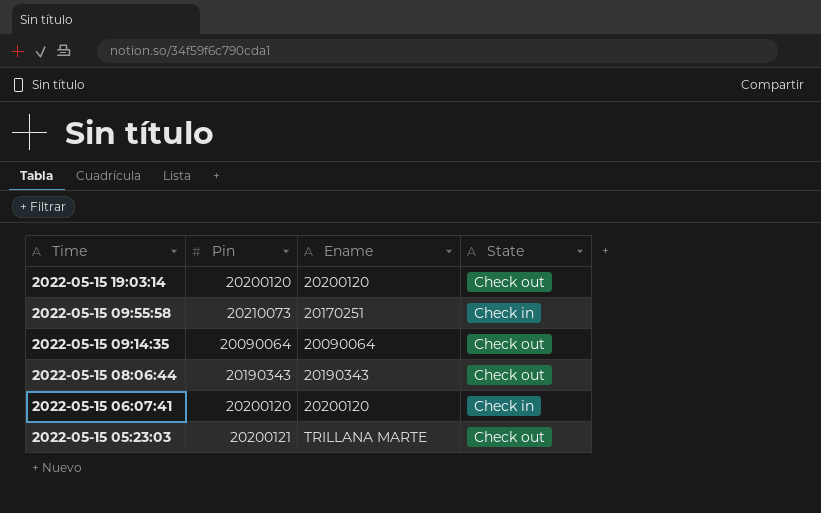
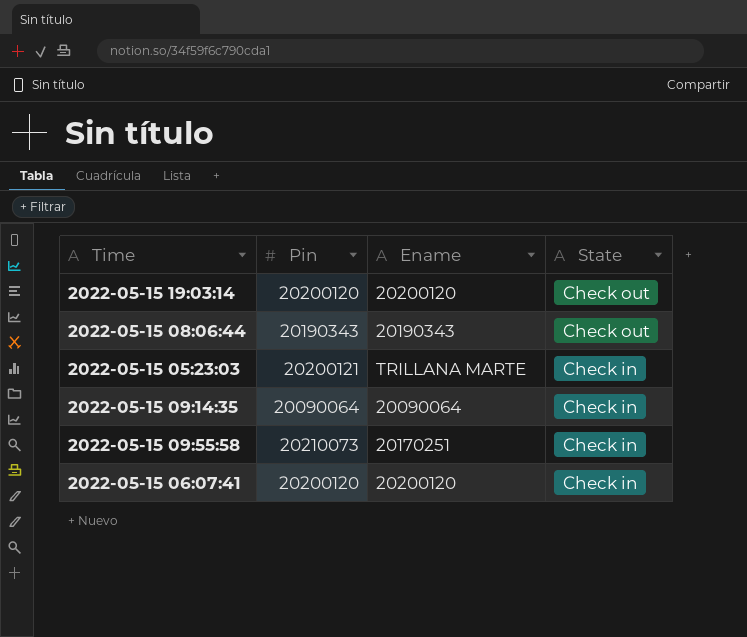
row order: Time descending -> State descending
2022-05-15 05:23:03 | State: Check out -> Check in
2022-05-15 09:14:35 | State: Check out -> Check in

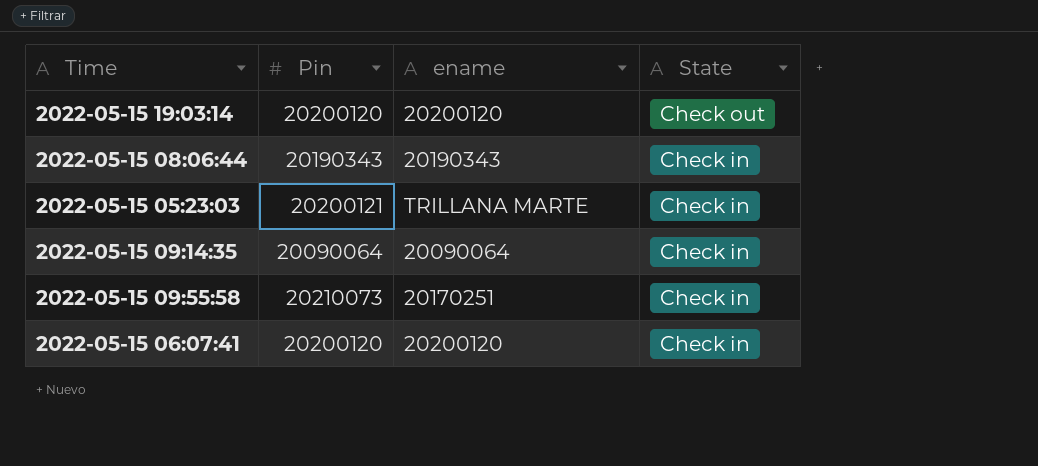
column name: Ename -> ename
2022-05-15 08:06:44 | State: Check out -> Check in

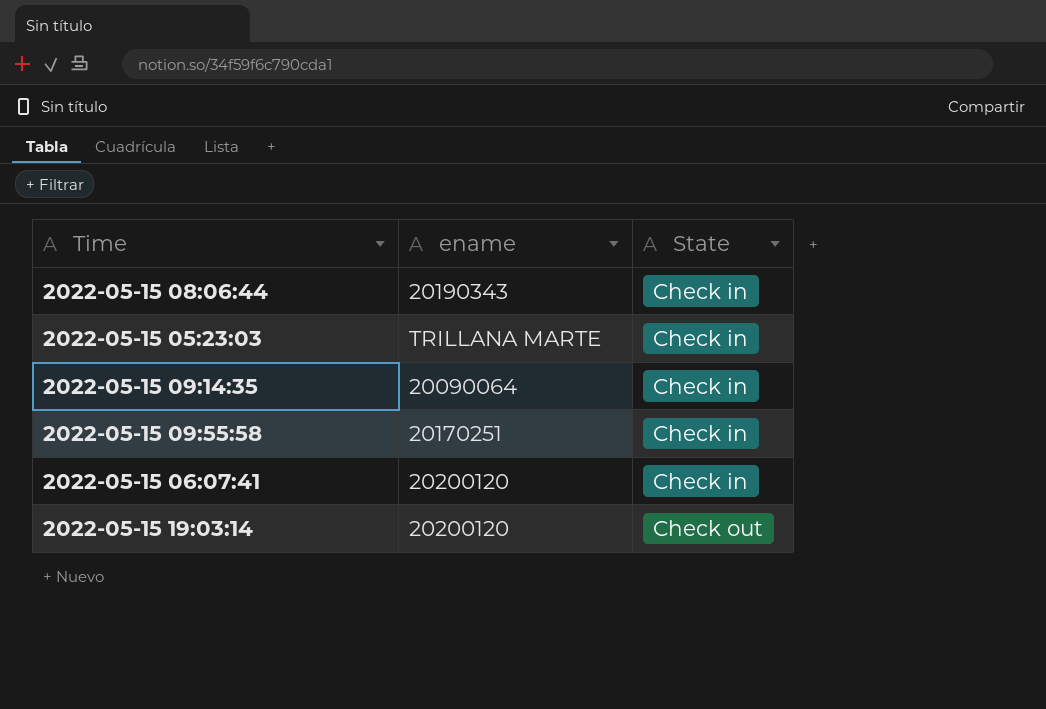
row order: State descending -> State ascending
column Pin | position: 2 -> none

